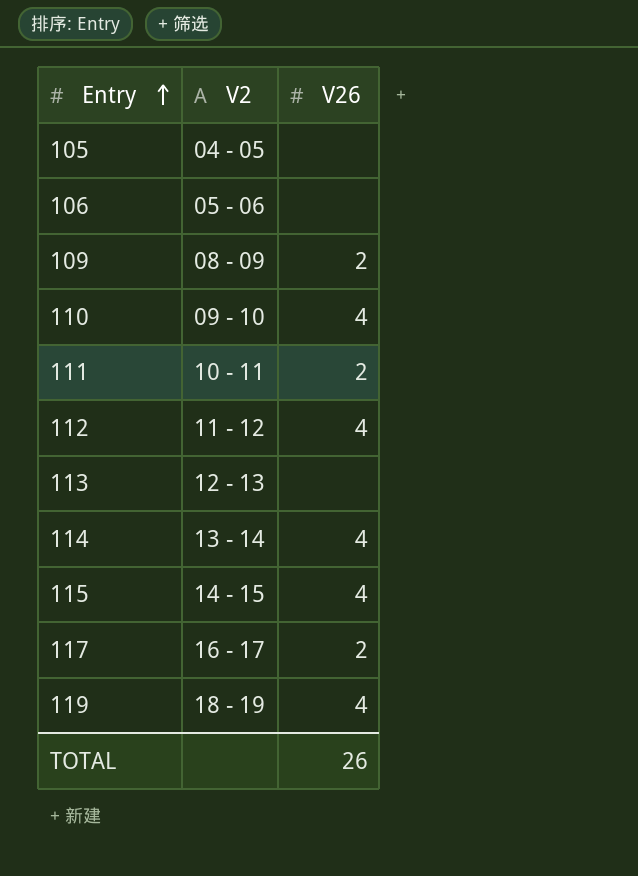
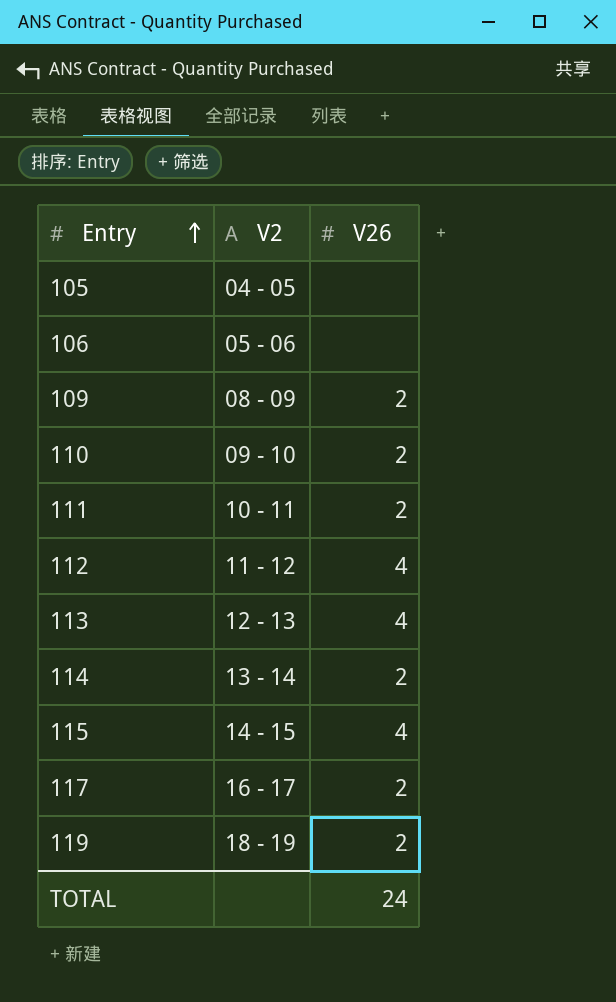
110 | V26: 4 -> 2
113 | V26: none -> 4
114 | V26: 4 -> 2
119 | V26: 4 -> 2
TOTAL | V26: 26 -> 24

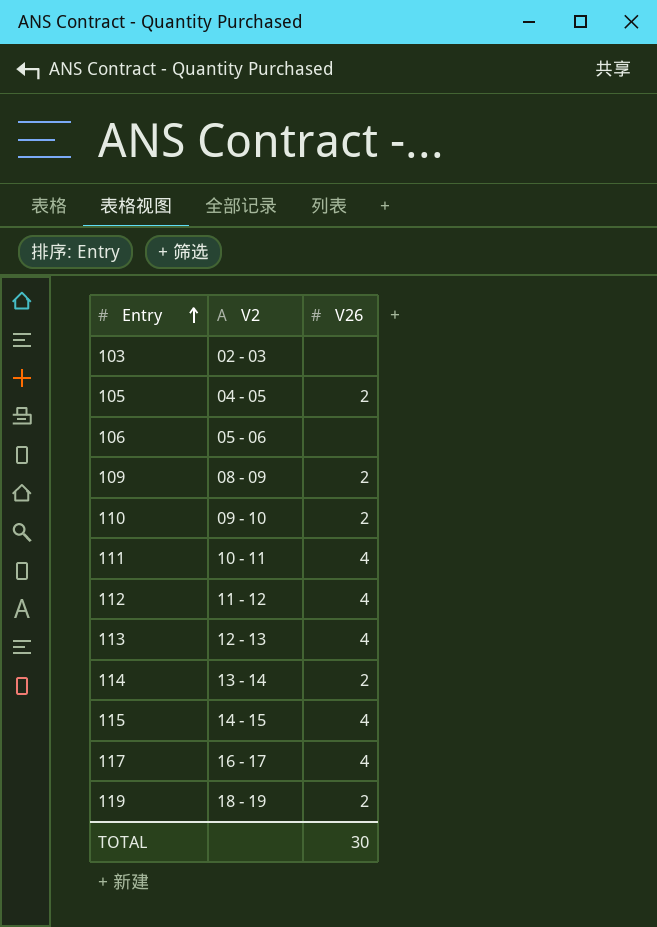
row 103: none -> 02 - 03 | none
105 | V26: none -> 2
111 | V26: 2 -> 4
117 | V26: 2 -> 4
TOTAL | V26: 24 -> 30

